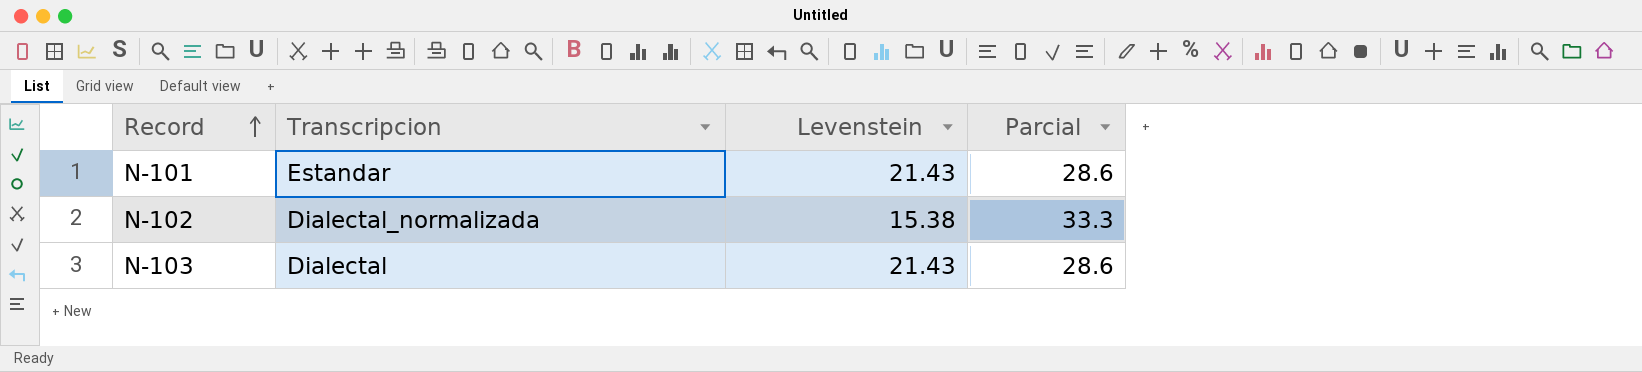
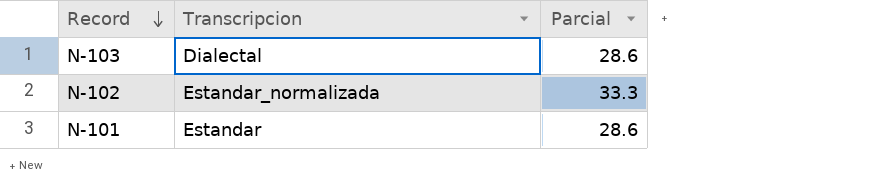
row order: Record ascending -> Record descending
column Levenstein | position: 3 -> none
N-102 | Transcripcion: Dialectal_normalizada -> Estandar_normalizada

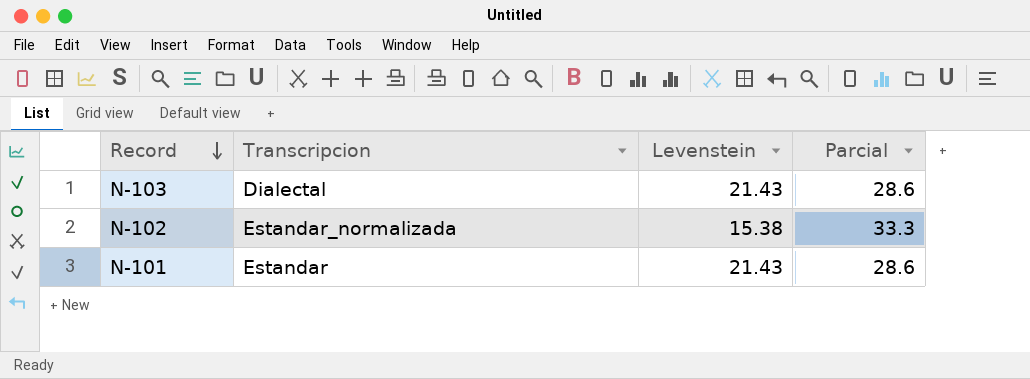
column Levenstein | position: none -> 3

